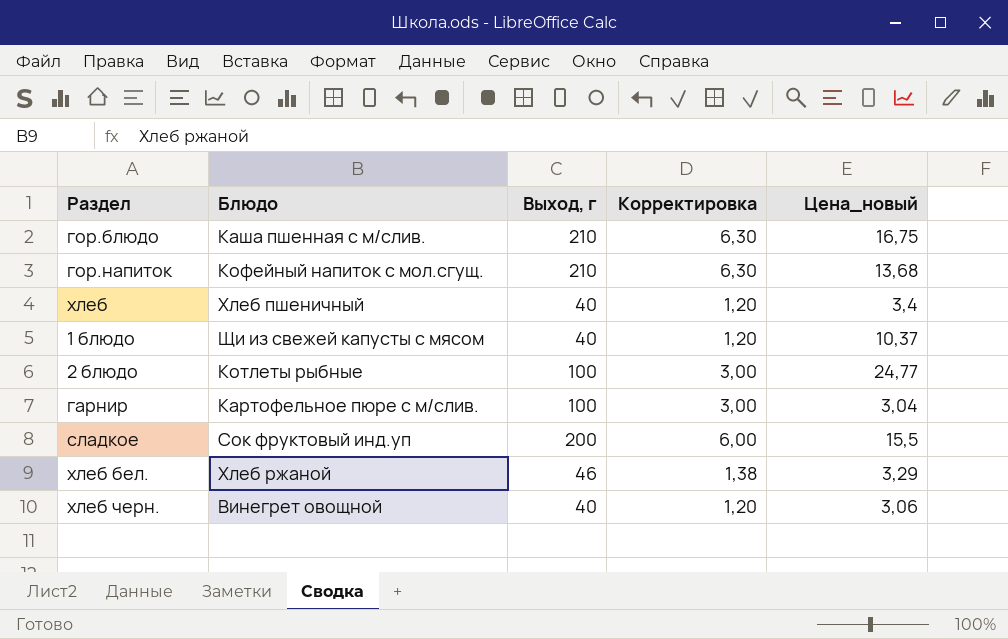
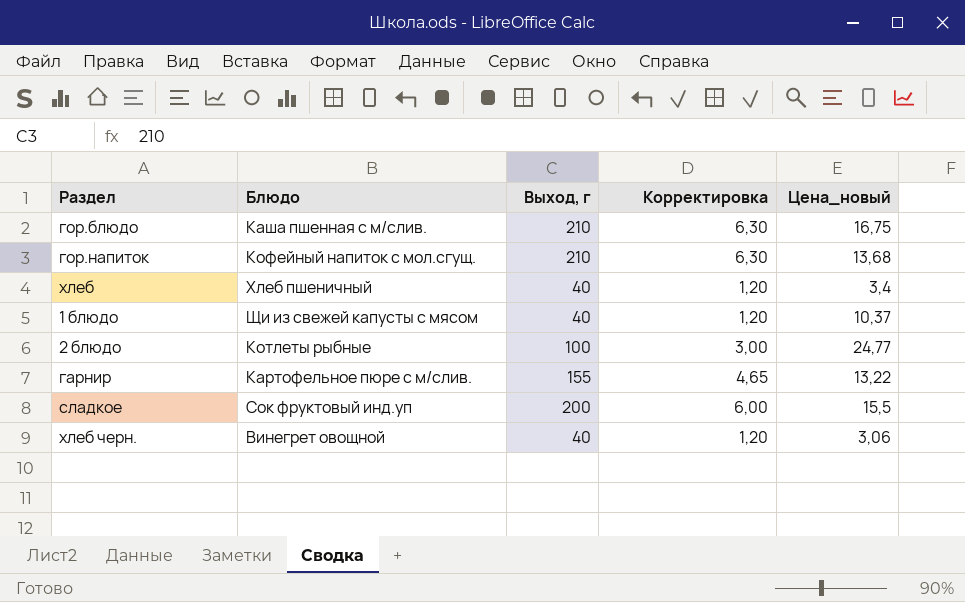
row хлеб бел.: Хлеб ржаной | 46 | 1,38 | 3,29 -> none
гарнир | Выход, г: 100 -> 155
гарнир | Корректировка: 3,00 -> 4,65
гарнир | Цена_новый: 3,04 -> 13,22

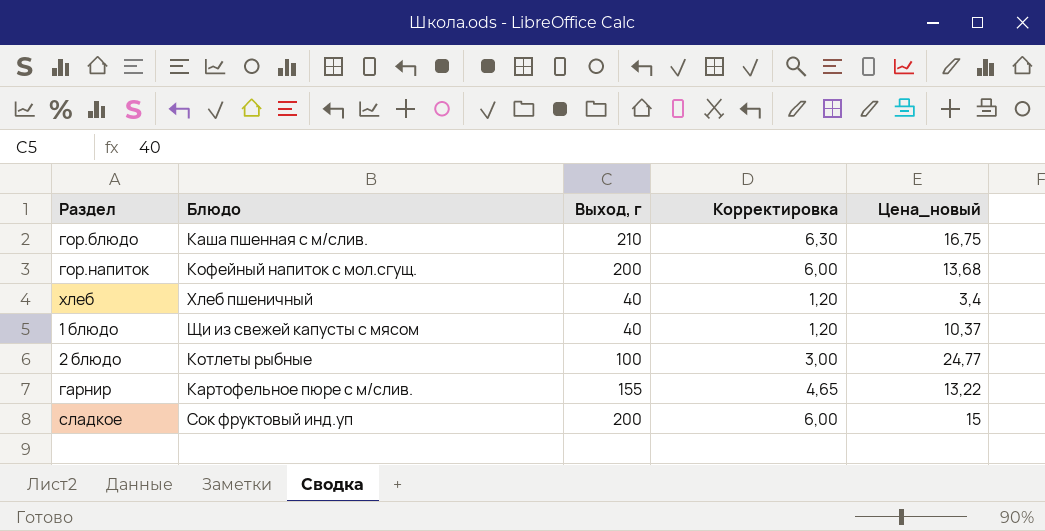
row хлеб черн.: Винегрет овощной | 40 | 1,20 | 3,06 -> none
гор.напиток | Выход, г: 210 -> 200
гор.напиток | Корректировка: 6,30 -> 6,00
сладкое | Цена_новый: 15,5 -> 15

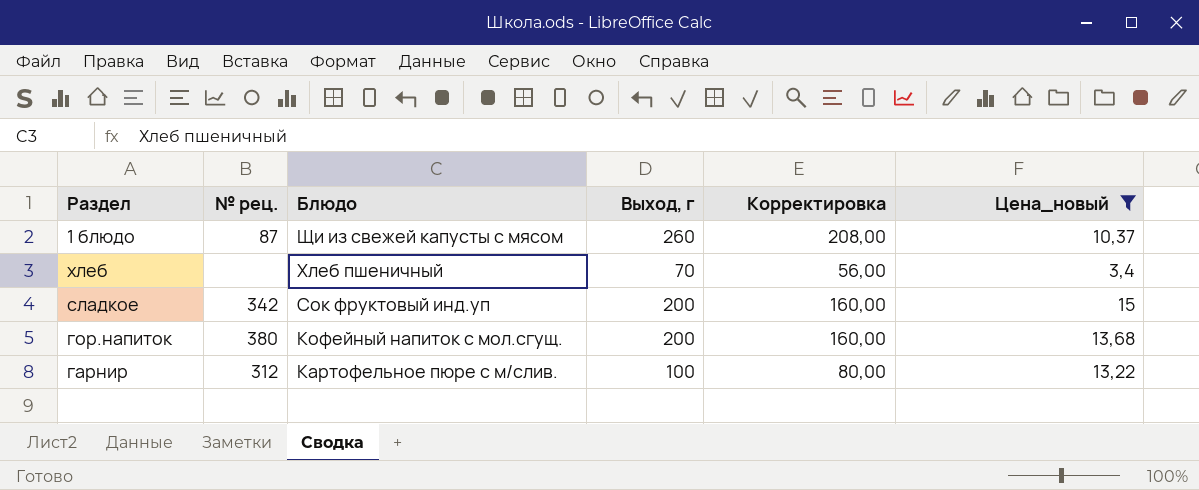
filter: none -> Цена_новый <= 15
row order: none -> Блюдо descending
column № рец. | position: none -> 2
column Корректировка | formula: [Выход, г] * 0,03 -> [Выход, г] * 0,8
1 блюдо | Выход, г: 40 -> 260
хлеб | Выход, г: 40 -> 70
гарнир | Выход, г: 155 -> 100

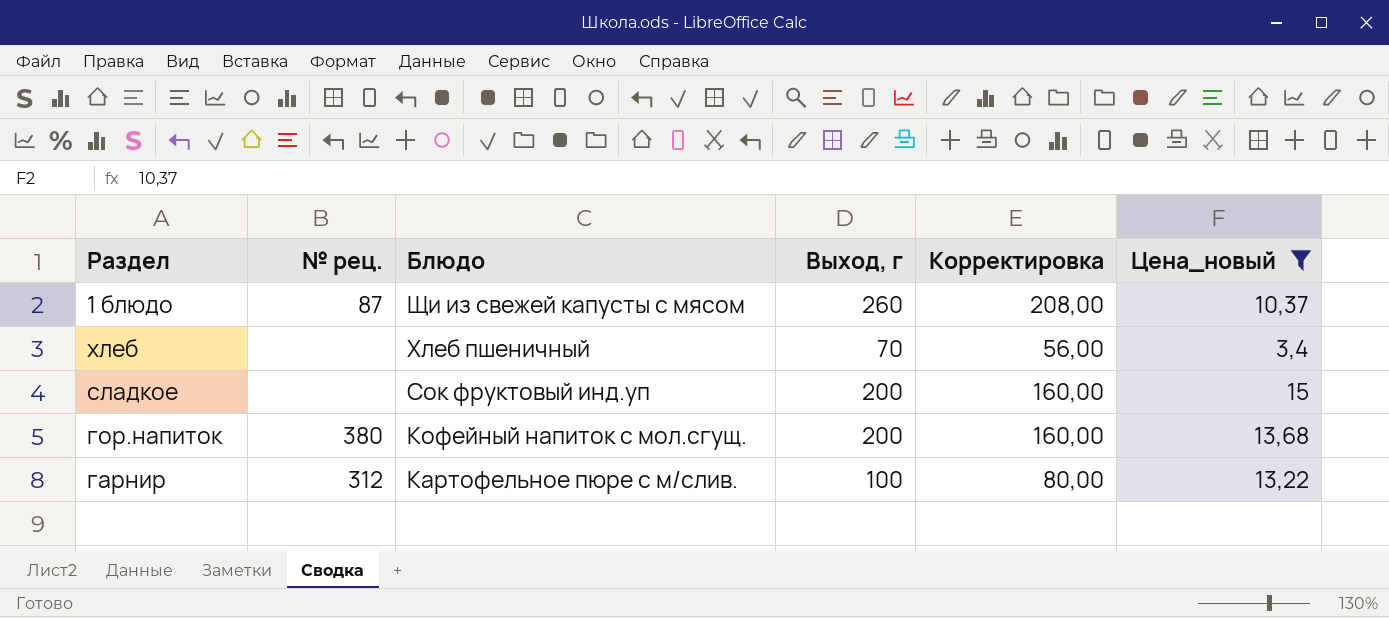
сладкое | № рец.: 342 -> none

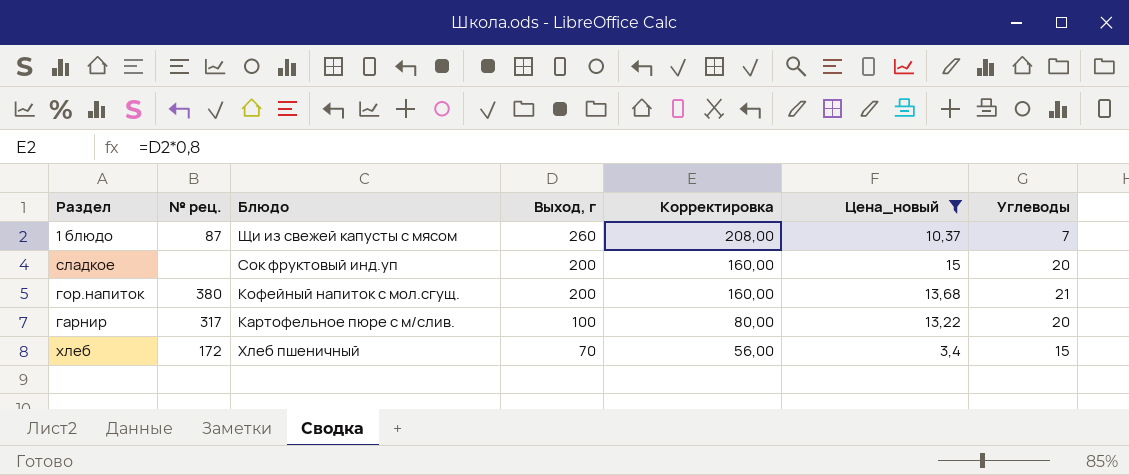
row order: Блюдо descending -> Выход, г descending
column Углеводы | position: none -> 7
гарнир | № рец.: 312 -> 317
хлеб | № рец.: none -> 172

